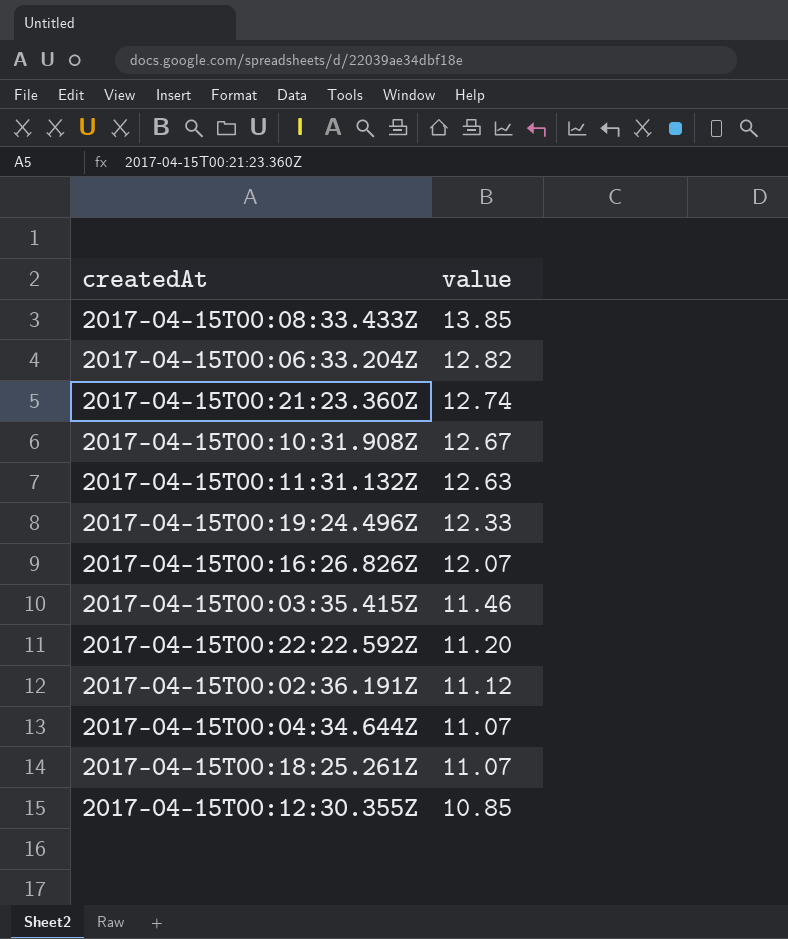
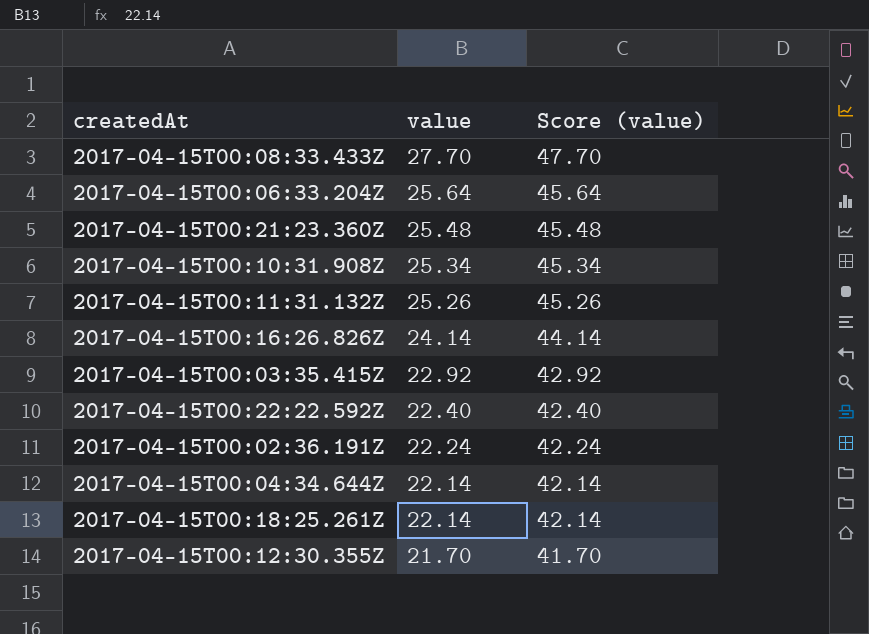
column Score (value) | formula: none -> [value] + 20
row 2017-04-15T00:19:24.496Z: 12.33 -> none
2017-04-15T00:08:33.433Z | value: 13.85 -> 27.70
2017-04-15T00:06:33.204Z | value: 12.82 -> 25.64
2017-04-15T00:21:23.360Z | value: 12.74 -> 25.48
2017-04-15T00:10:31.908Z | value: 12.67 -> 25.34
2017-04-15T00:11:31.132Z | value: 12.63 -> 25.26
2017-04-15T00:16:26.826Z | value: 12.07 -> 24.14
2017-04-15T00:03:35.415Z | value: 11.46 -> 22.92
2017-04-15T00:22:22.592Z | value: 11.20 -> 22.40
2017-04-15T00:02:36.191Z | value: 11.12 -> 22.24
2017-04-15T00:04:34.644Z | value: 11.07 -> 22.14
2017-04-15T00:18:25.261Z | value: 11.07 -> 22.14
2017-04-15T00:12:30.355Z | value: 10.85 -> 21.70

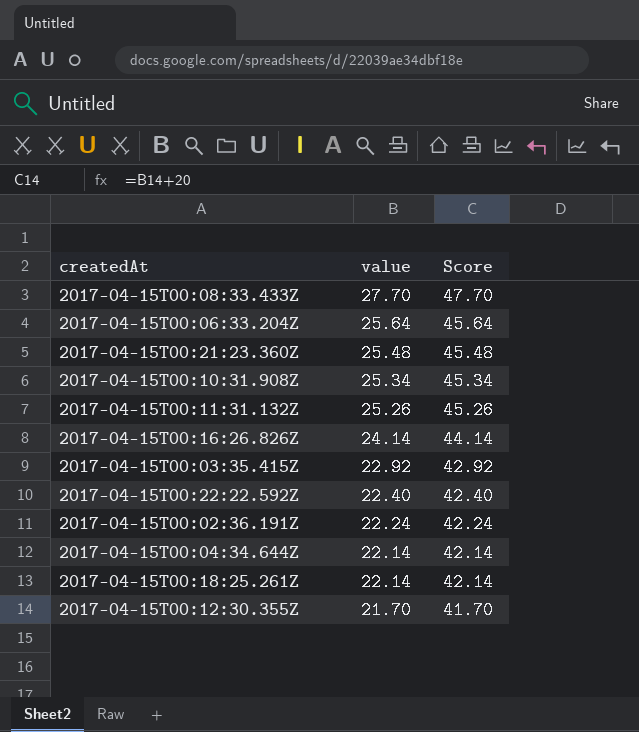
column name: Score (value) -> Score

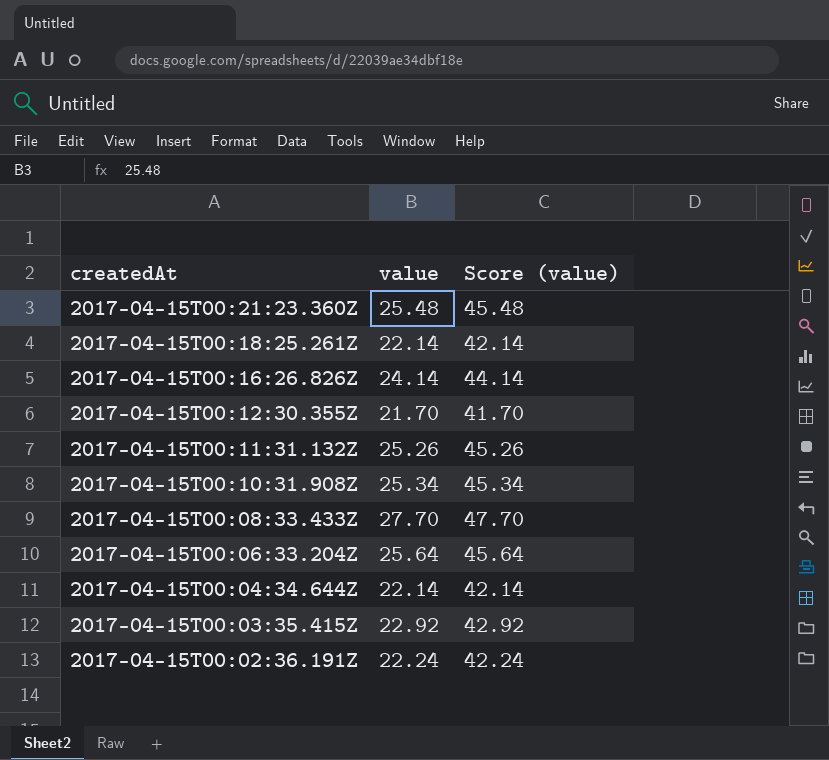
row order: value descending -> createdAt descending
column name: Score -> Score (value)
row 2017-04-15T00:22:22.592Z: 22.40 | 42.40 -> none

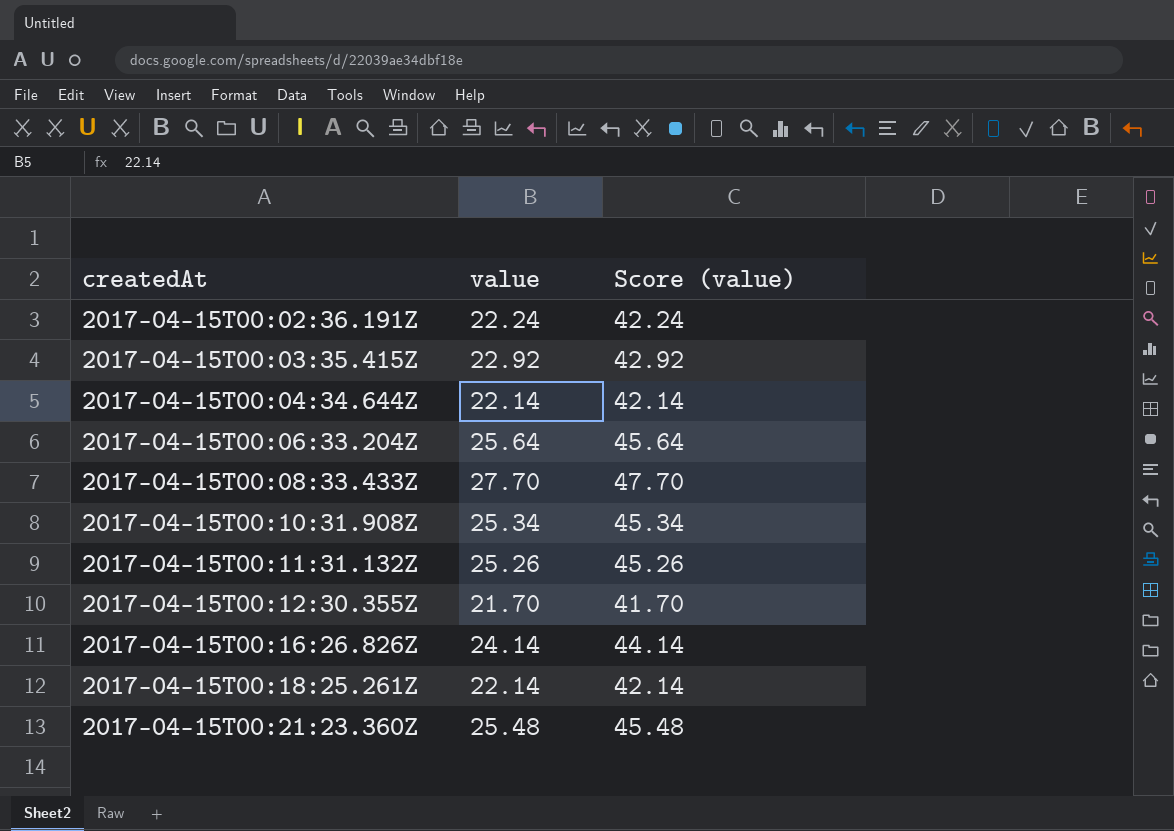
row order: createdAt descending -> createdAt ascending

